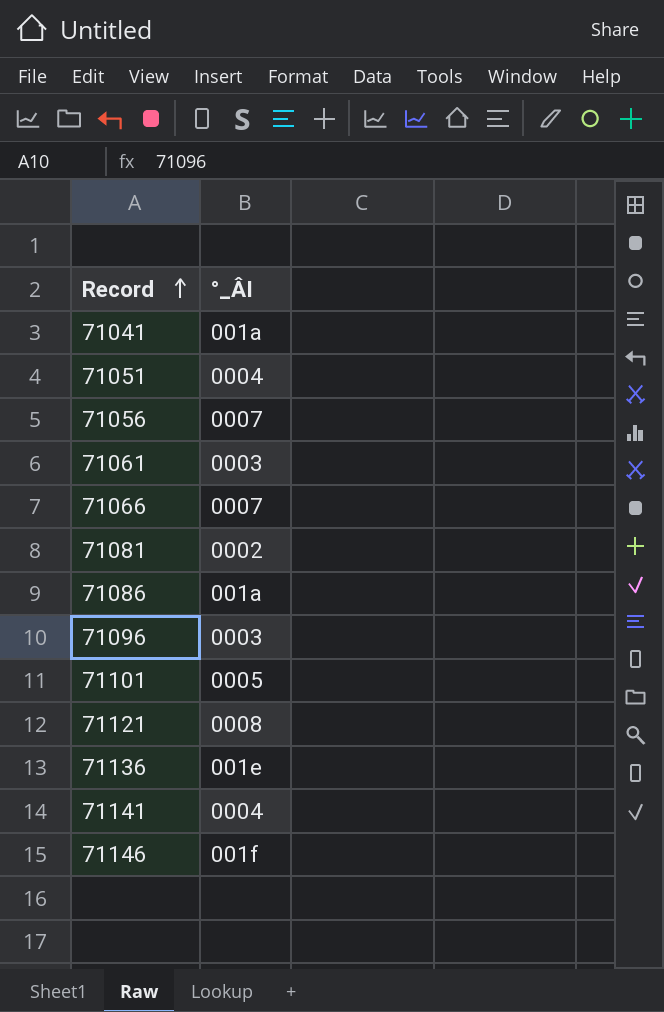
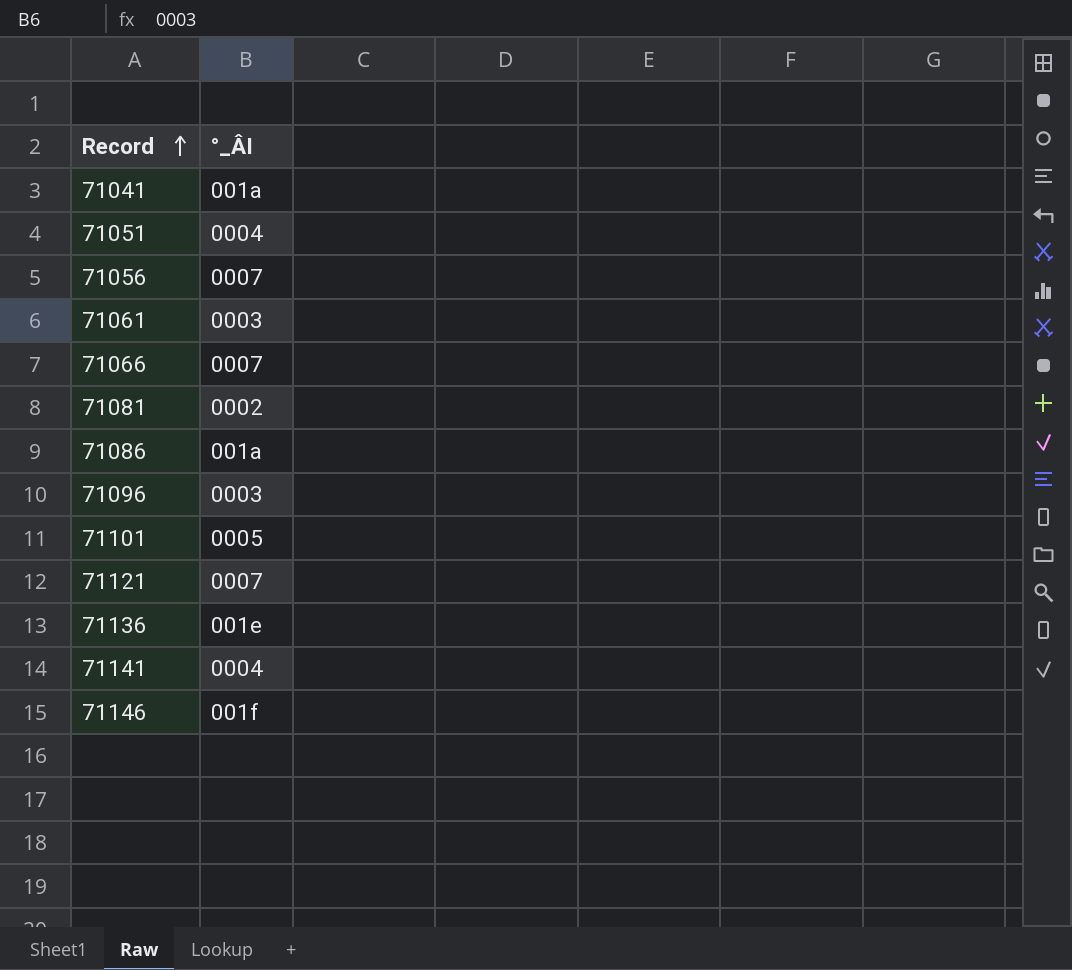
71121 | °_ÂI: 0008 -> 0007

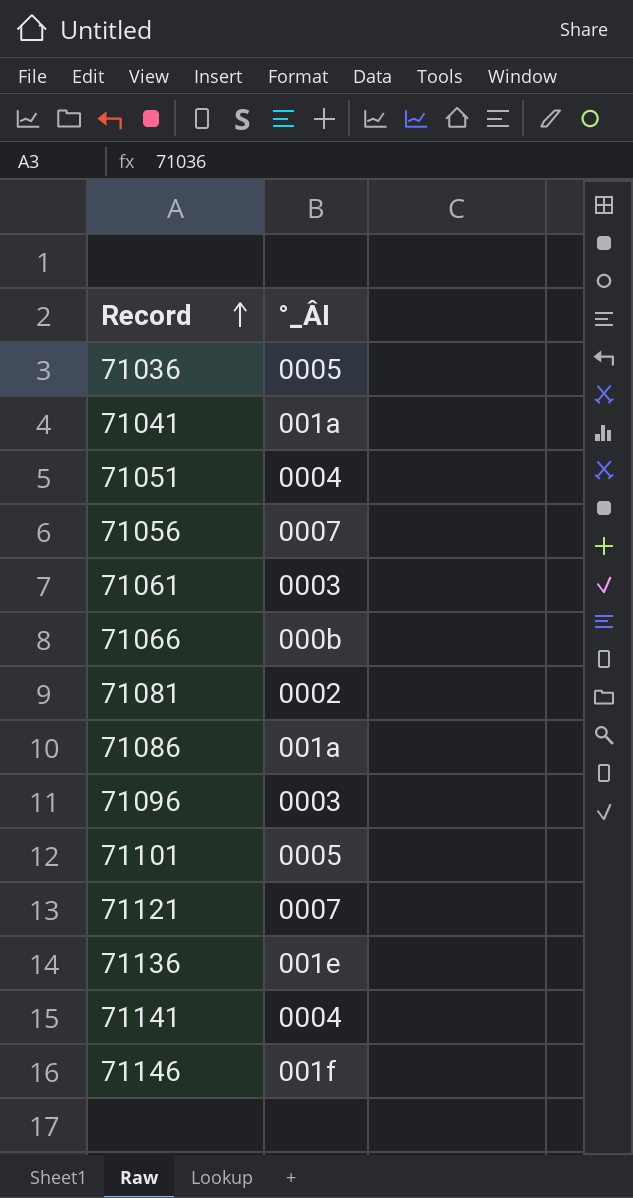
row 71036: none -> 0005
71066 | °_ÂI: 0007 -> 000b

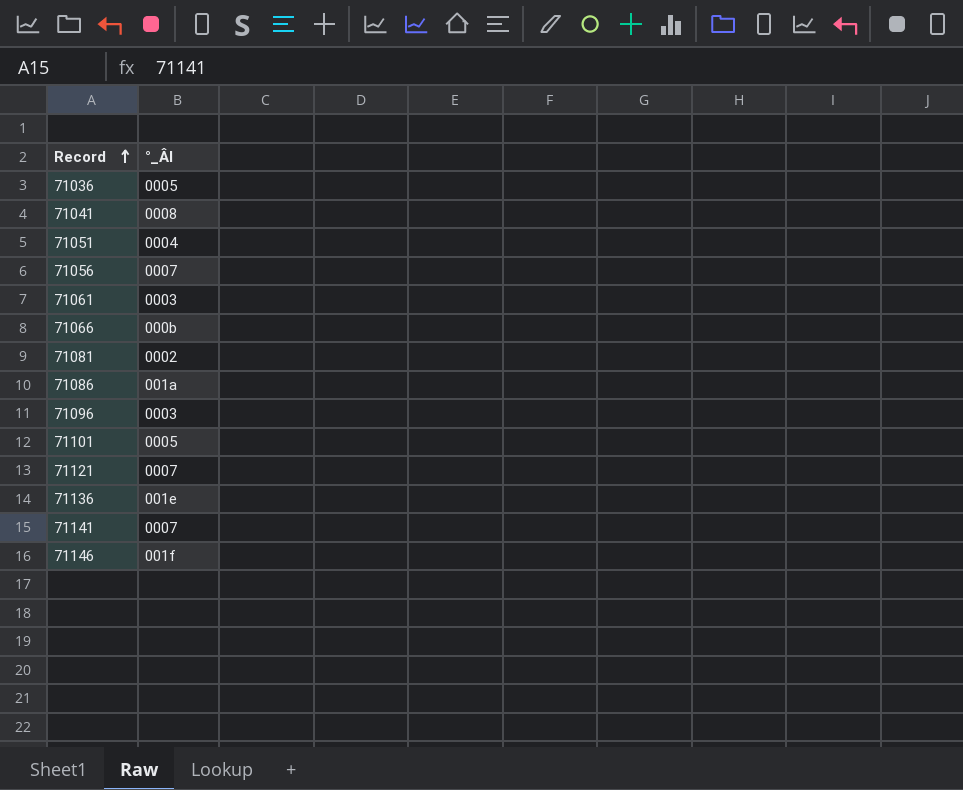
71041 | °_ÂI: 001a -> 0008
71141 | °_ÂI: 0004 -> 0007

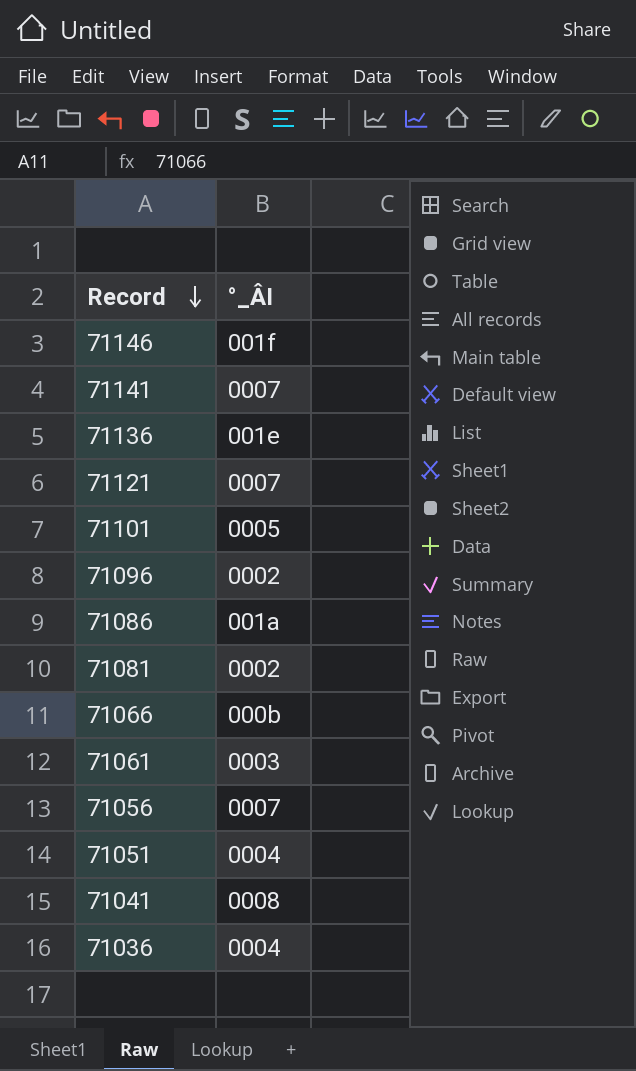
row order: Record ascending -> Record descending
71096 | °_ÂI: 0003 -> 0002
71036 | °_ÂI: 0005 -> 0004

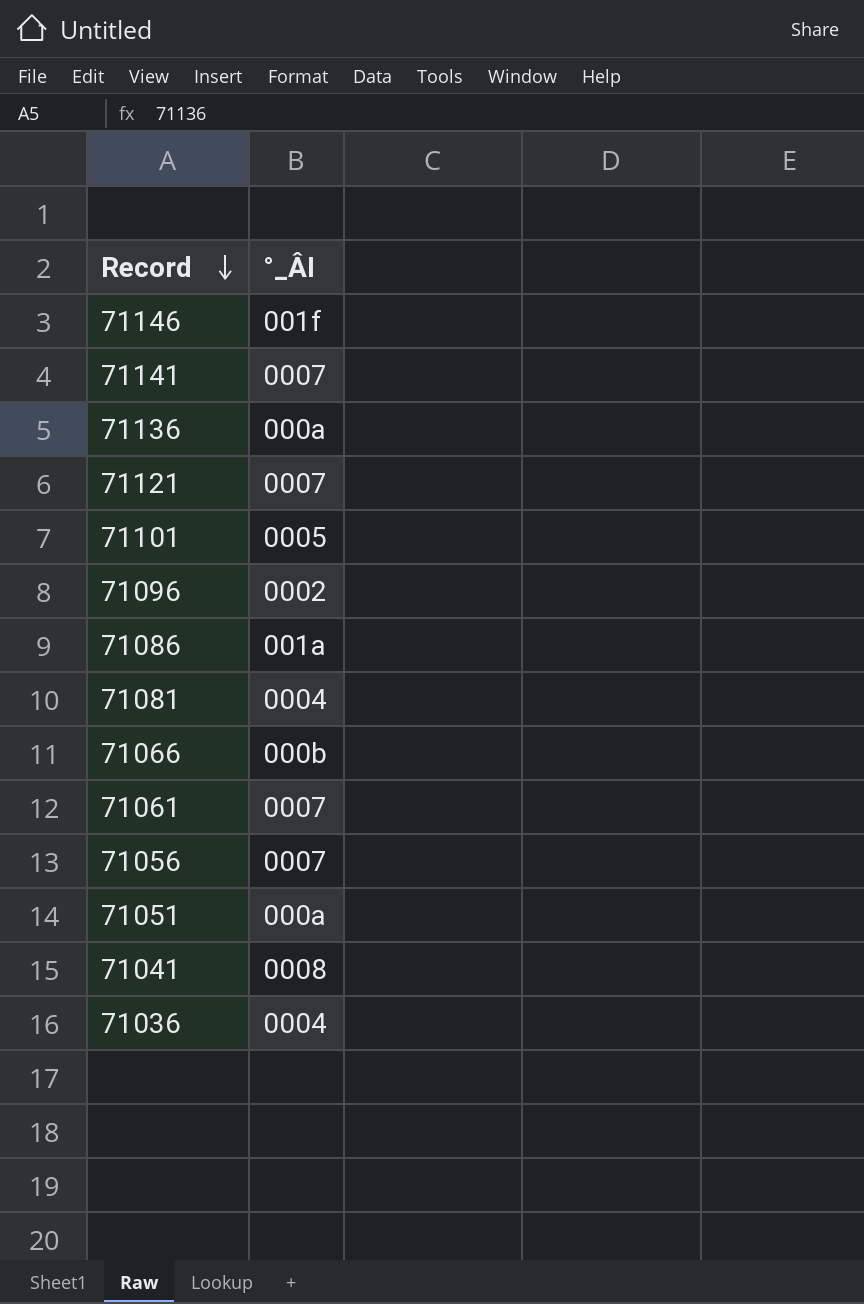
71136 | °_ÂI: 001e -> 000a
71081 | °_ÂI: 0002 -> 0004
71061 | °_ÂI: 0003 -> 0007
71051 | °_ÂI: 0004 -> 000a

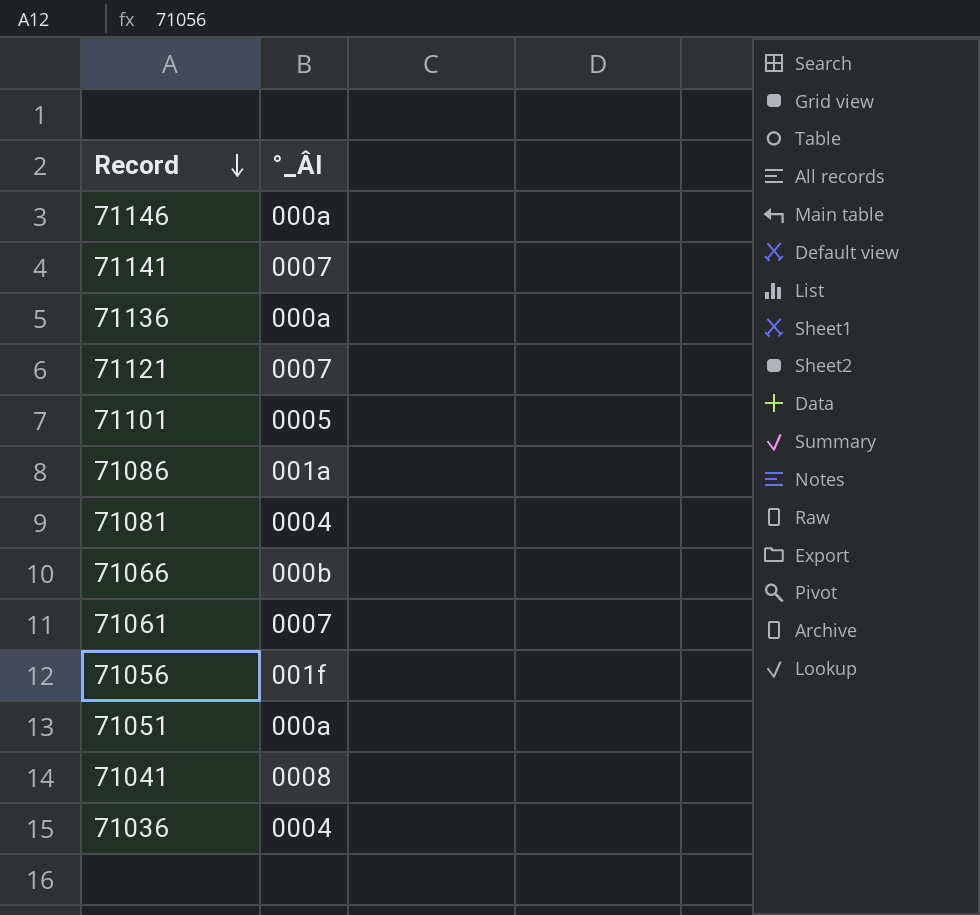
row 71096: 0002 -> none
71146 | °_ÂI: 001f -> 000a
71056 | °_ÂI: 0007 -> 001f

